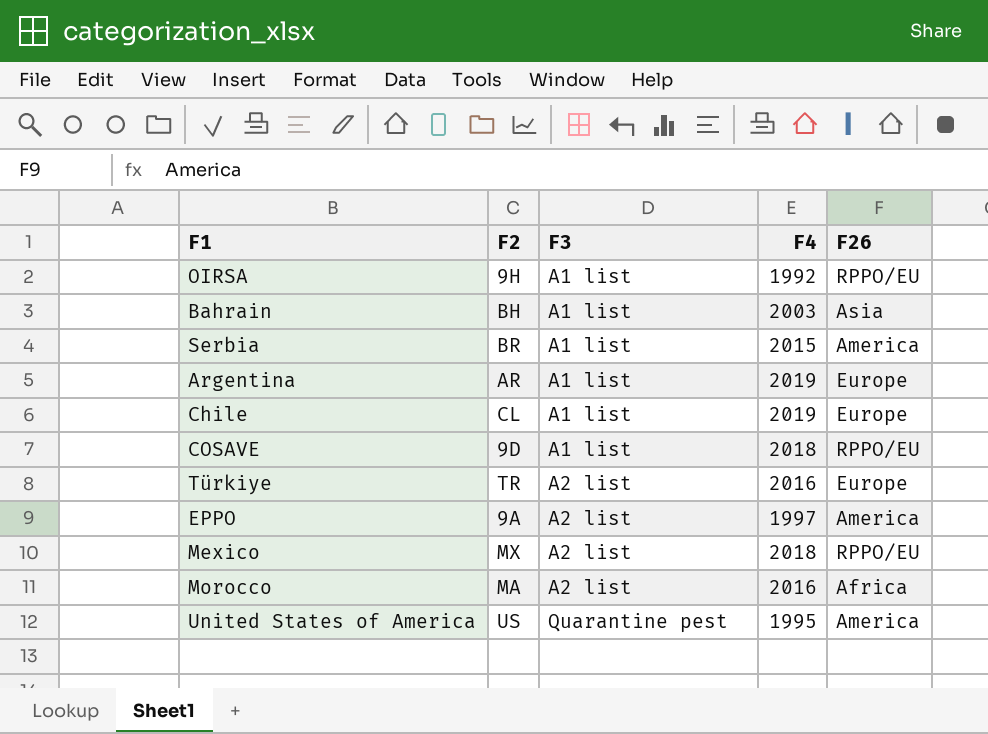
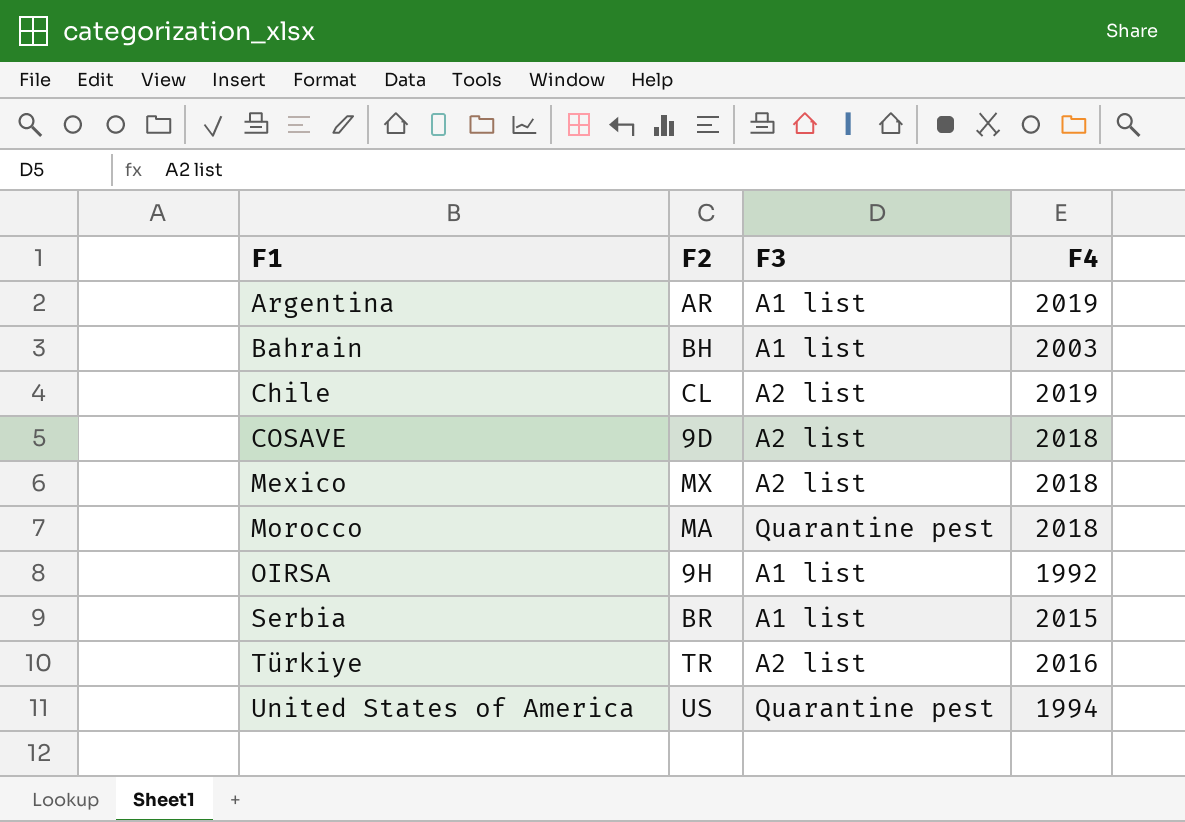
row order: F3 ascending -> F1 ascending
column F26 | position: 5 -> none
row EPPO: 9A | A2 list | 1997 | America -> none
Chile | F3: A1 list -> A2 list
COSAVE | F3: A1 list -> A2 list
Morocco | F3: A2 list -> Quarantine pest
Morocco | F4: 2016 -> 2018
United States of America | F4: 1995 -> 1994

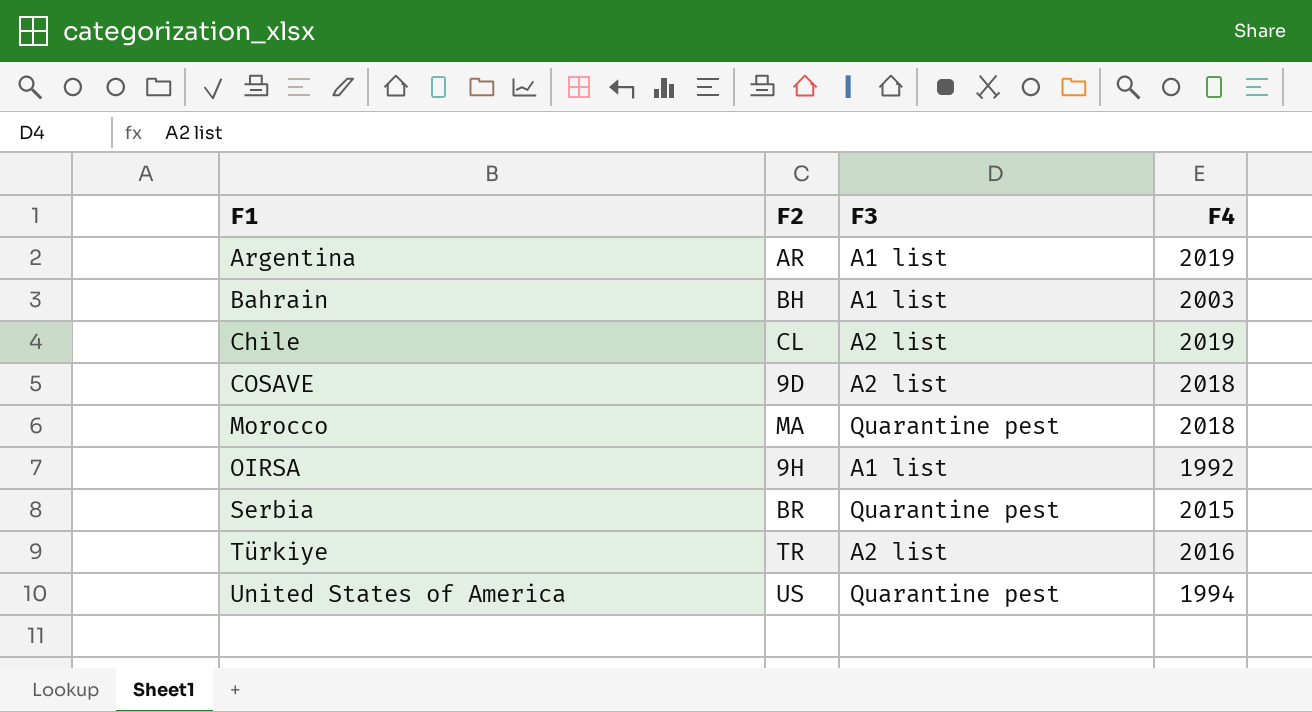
row Mexico: MX | A2 list | 2018 -> none
Serbia | F3: A1 list -> Quarantine pest

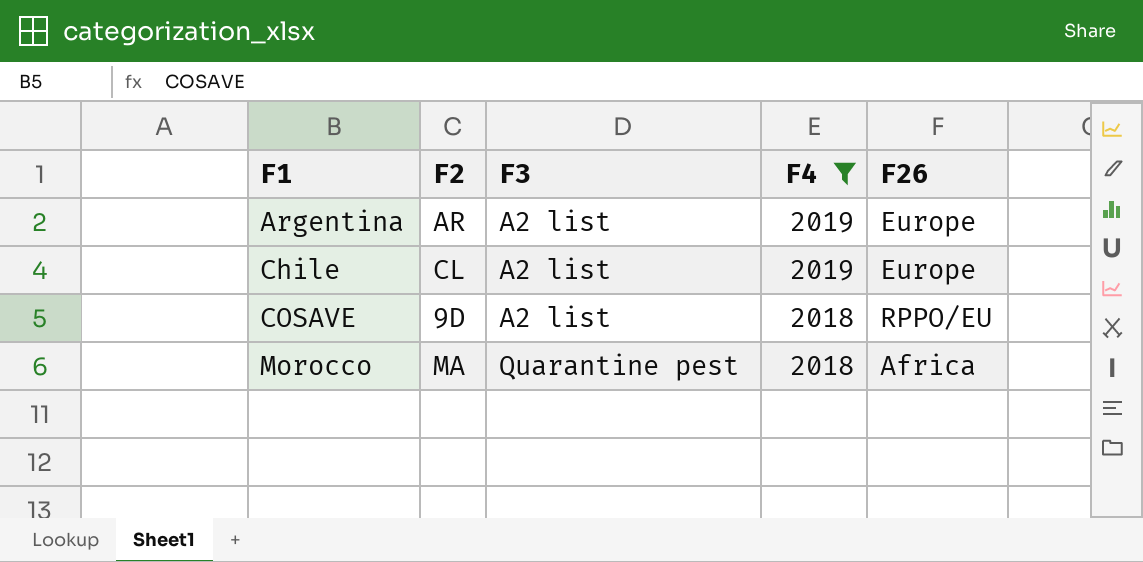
filter: none -> F4 >= 2018
column F26 | position: none -> 5
Argentina | F3: A1 list -> A2 list

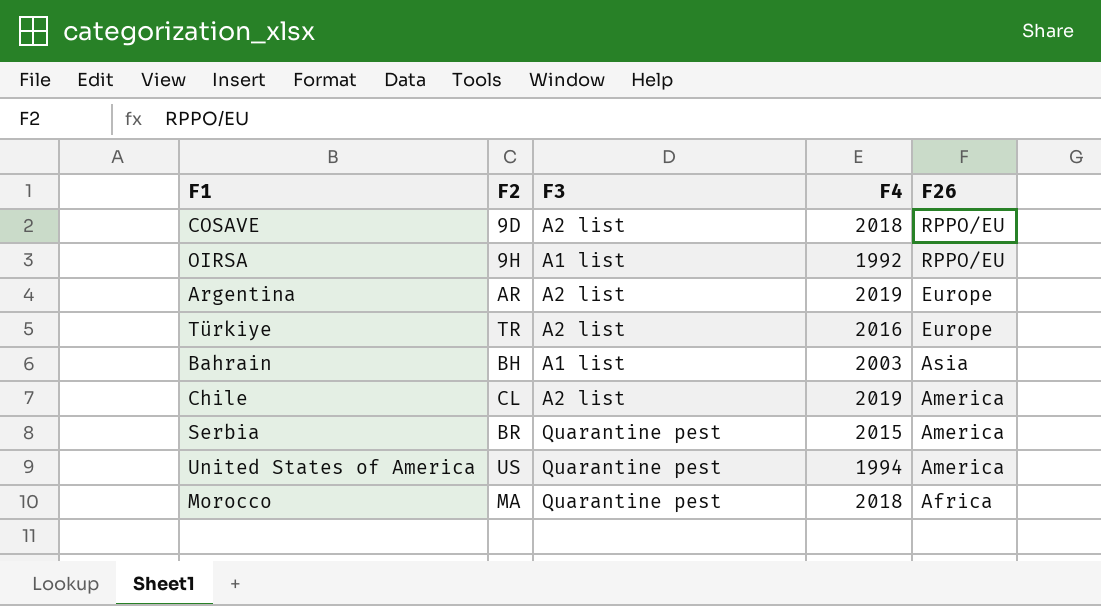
filter: F4 >= 2018 -> none
row order: F1 ascending -> F26 descending
Chile | F26: Europe -> America

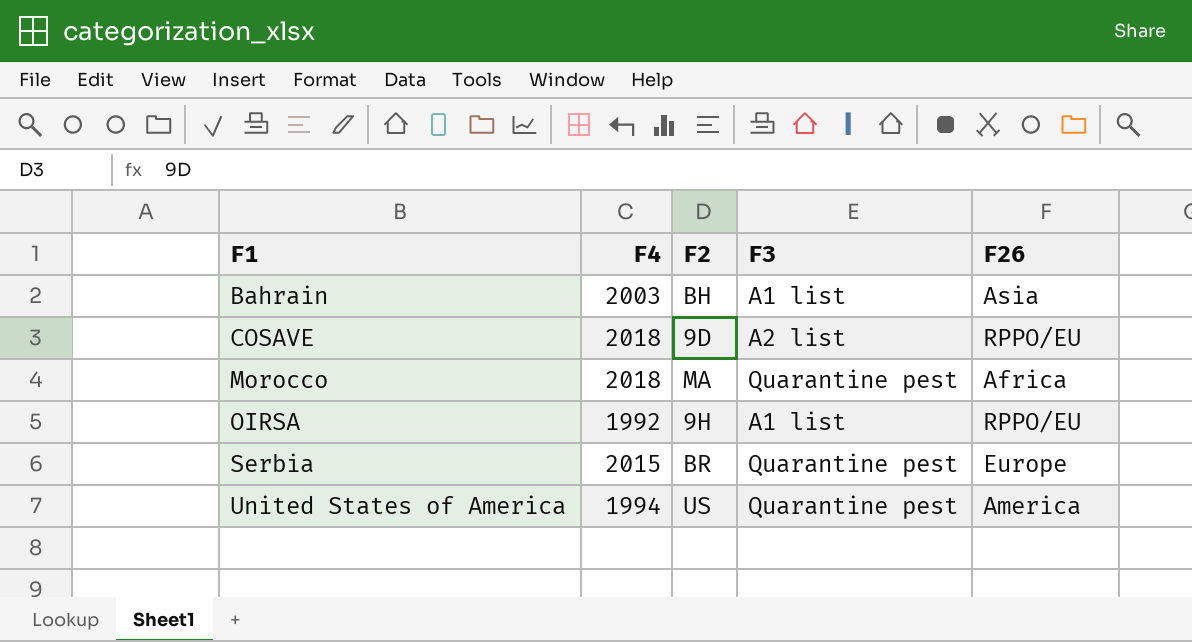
row order: F26 descending -> F1 ascending
column F4 | position: 4 -> 2
row Argentina: AR | A2 list | 2019 | Europe -> none
row Türkiye: TR | A2 list | 2016 | Europe -> none
row Chile: CL | A2 list | 2019 | America -> none
Serbia | F26: America -> Europe

